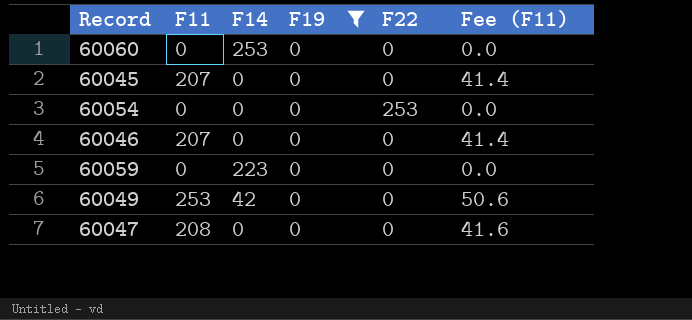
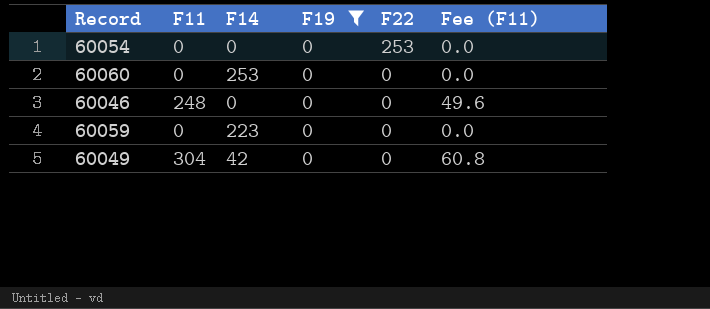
row order: none -> F22 descending
row 60045: 207 | 0 | 0 | 0 | 41.4 -> none
row 60047: 208 | 0 | 0 | 0 | 41.6 -> none
60046 | F11: 207 -> 248
60046 | Fee (F11): 41.4 -> 49.6
60049 | F11: 253 -> 304
60049 | Fee (F11): 50.6 -> 60.8

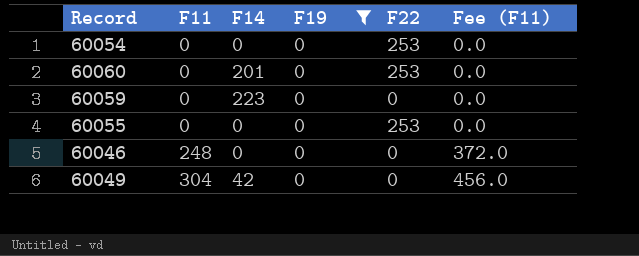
row order: F22 descending -> F11 ascending
column Fee (F11) | formula: [F11] * 0.2 -> [F11] * 1.5
60060 | F14: 253 -> 201
60060 | F22: 0 -> 253
row 60055: none -> 0 | 0 | 0 | 253 | 0.0

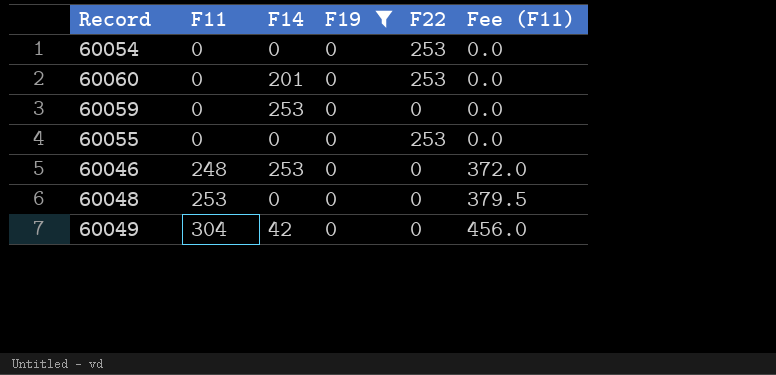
60059 | F14: 223 -> 253
60046 | F14: 0 -> 253
row 60048: none -> 253 | 0 | 0 | 0 | 379.5

